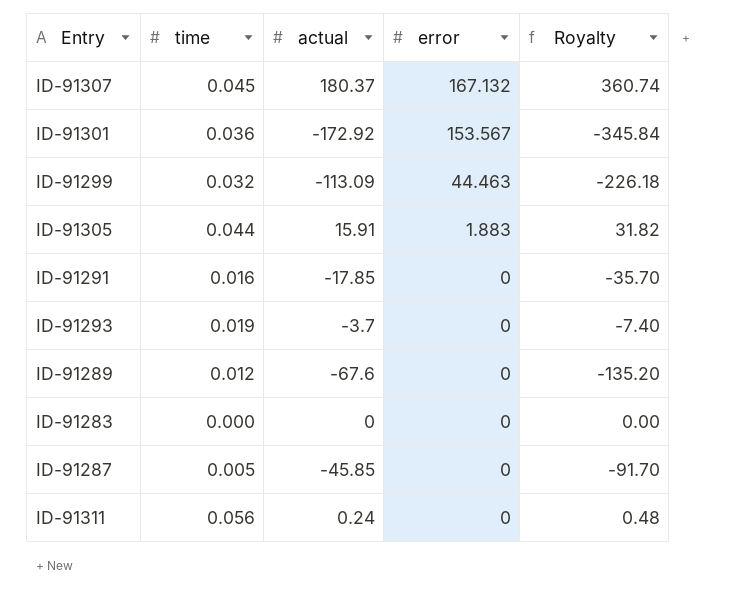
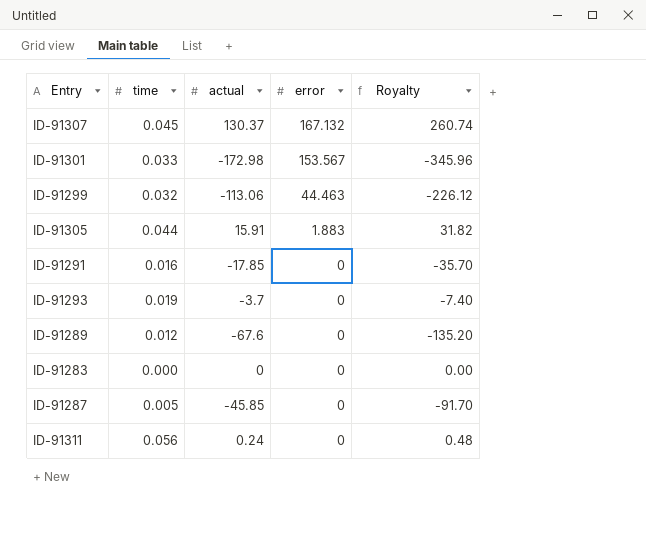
ID-91307 | actual: 180.37 -> 130.37
ID-91307 | Royalty: 360.74 -> 260.74
ID-91301 | time: 0.036 -> 0.033
ID-91301 | actual: -172.92 -> -172.98
ID-91301 | Royalty: -345.84 -> -345.96
ID-91299 | actual: -113.09 -> -113.06
ID-91299 | Royalty: -226.18 -> -226.12

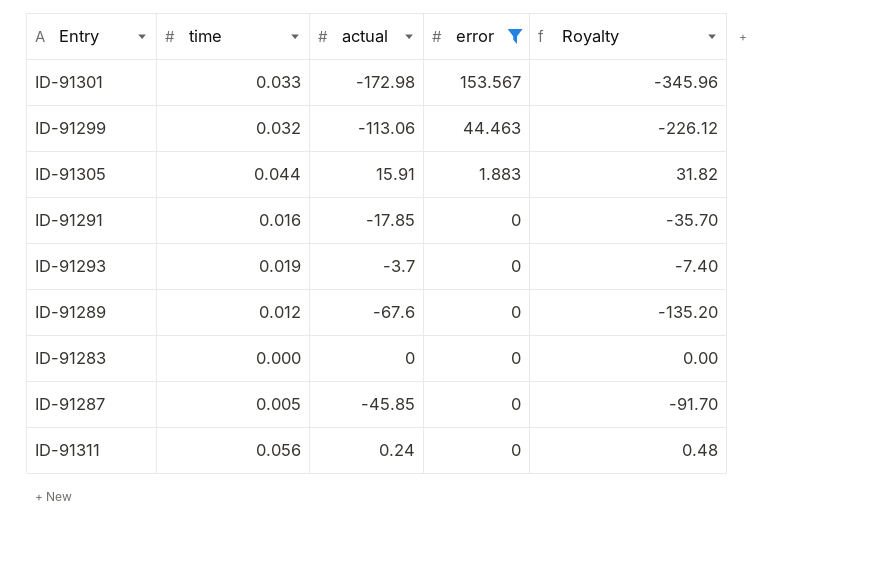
filter: none -> error != 167.132

